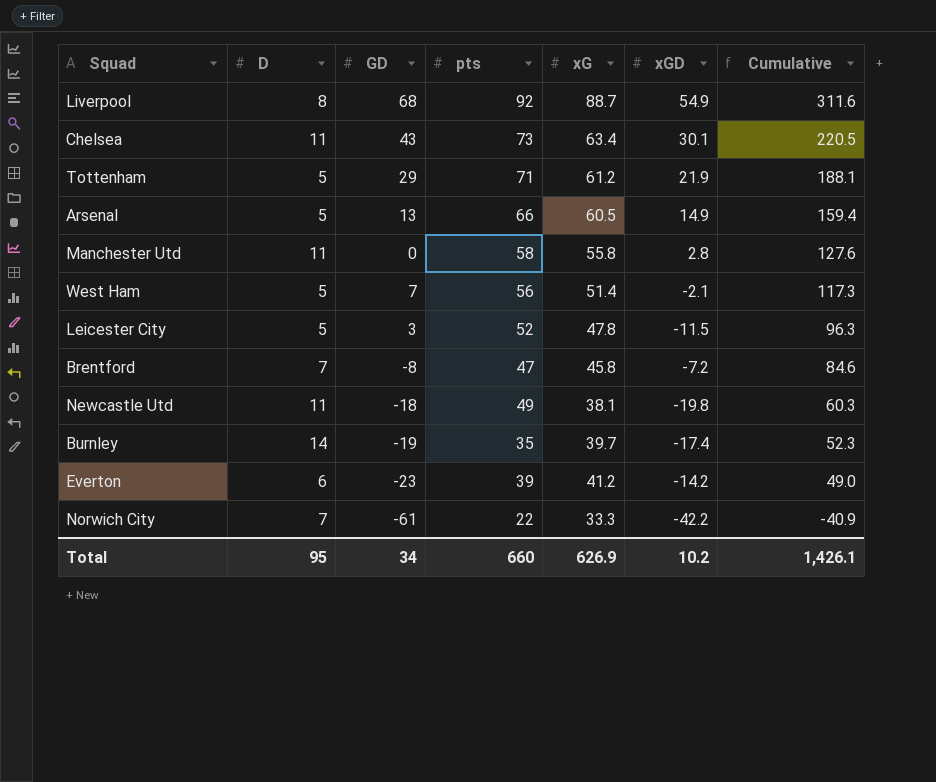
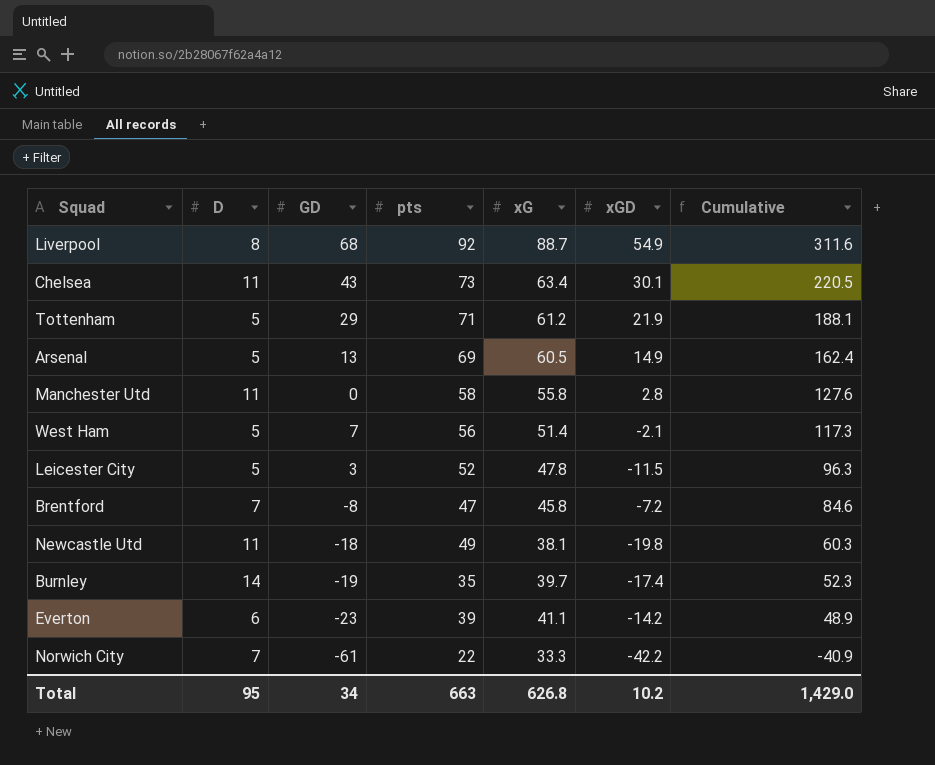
Arsenal | pts: 66 -> 69
Arsenal | Cumulative: 159.4 -> 162.4
Everton | xG: 41.2 -> 41.1
Everton | Cumulative: 49.0 -> 48.9
Total | pts: 660 -> 663
Total | xG: 626.9 -> 626.8
Total | Cumulative: 1,426.1 -> 1,429.0

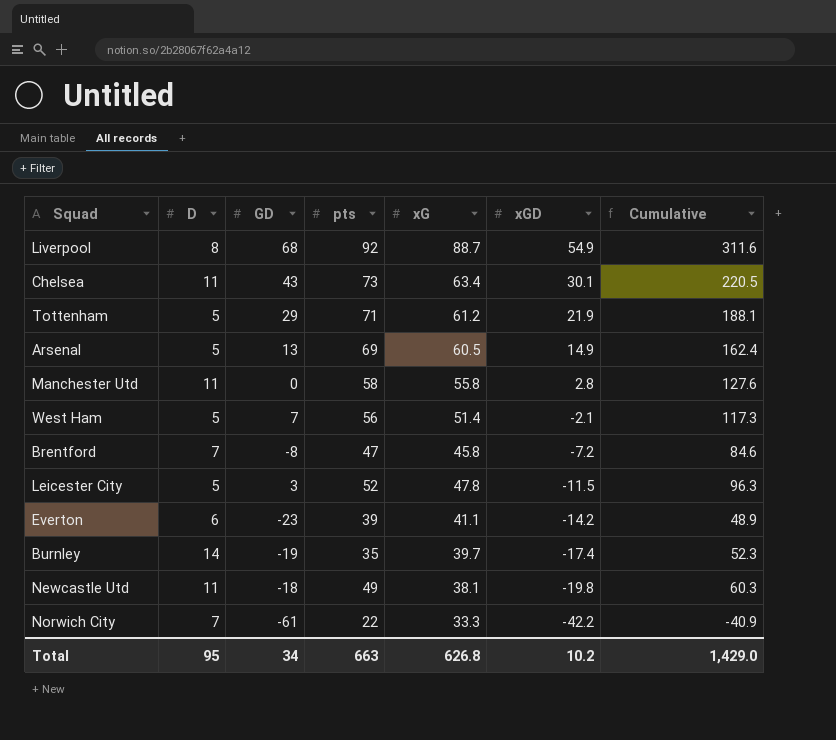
row order: Cumulative descending -> xGD descending

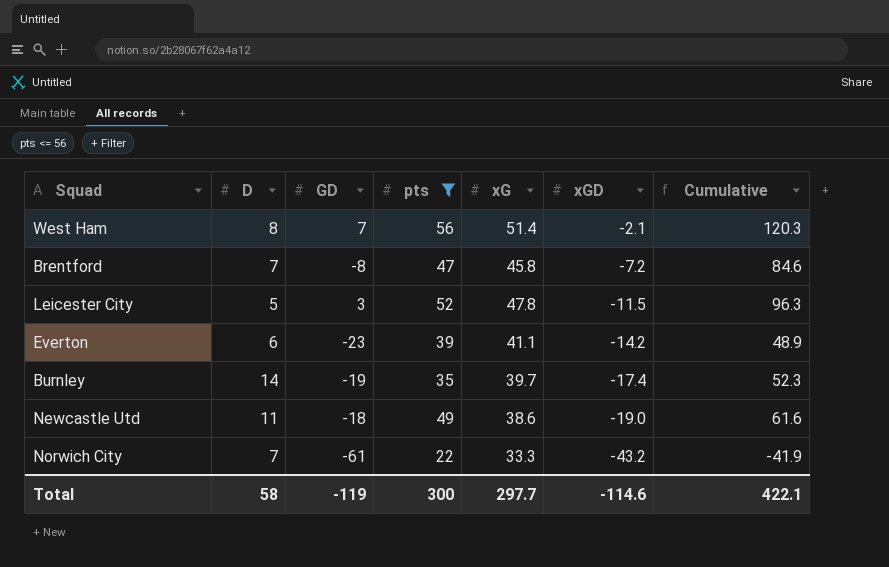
filter: none -> pts <= 56
West Ham | D: 5 -> 8
West Ham | Cumulative: 117.3 -> 120.3
Newcastle Utd | xG: 38.1 -> 38.6
Newcastle Utd | xGD: -19.8 -> -19.0
Newcastle Utd | Cumulative: 60.3 -> 61.6
Norwich City | xGD: -42.2 -> -43.2
Norwich City | Cumulative: -40.9 -> -41.9
Total | D: 95 -> 58
Total | GD: 34 -> -119
Total | pts: 663 -> 300
Total | xG: 626.8 -> 297.7
Total | xGD: 10.2 -> -114.6
Total | Cumulative: 1,429.0 -> 422.1

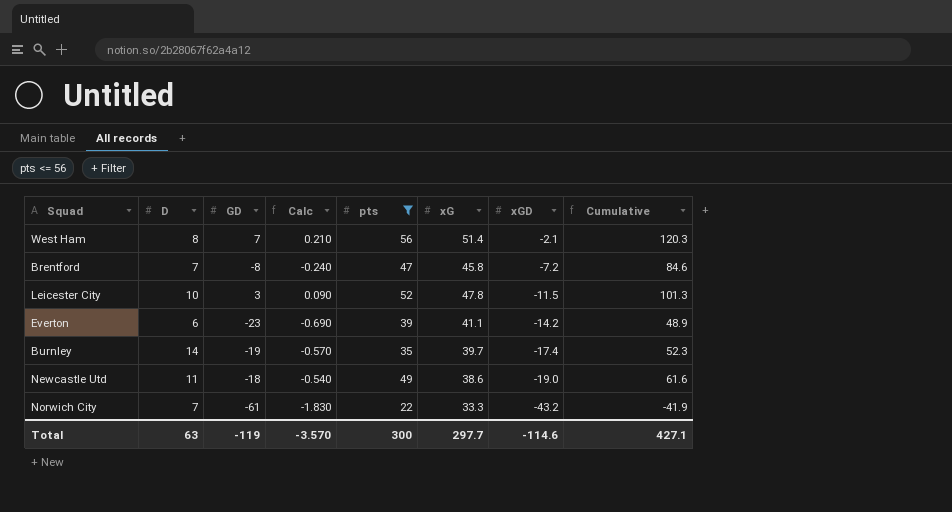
column Calc | formula: none -> [GD] * 0.03
Leicester City | D: 5 -> 10
Leicester City | Cumulative: 96.3 -> 101.3
Total | D: 58 -> 63
Total | Cumulative: 422.1 -> 427.1

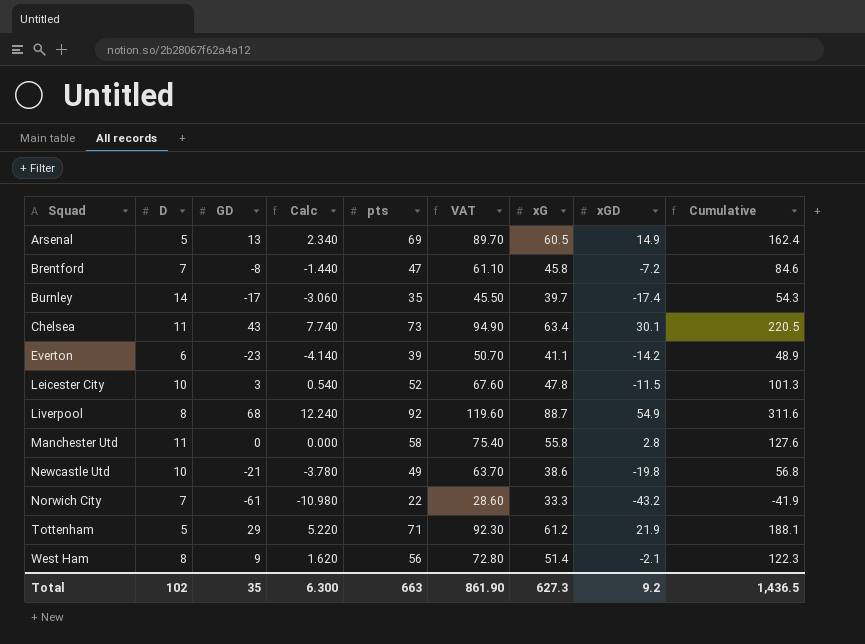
filter: pts <= 56 -> none
row order: xGD descending -> Squad ascending
column Calc | formula: [GD] * 0.03 -> [GD] * 0.18
column VAT | formula: none -> [pts] * 1.3
Burnley | GD: -19 -> -17
Burnley | Cumulative: 52.3 -> 54.3
Newcastle Utd | D: 11 -> 10
Newcastle Utd | GD: -18 -> -21
Newcastle Utd | xGD: -19.0 -> -19.8
Newcastle Utd | Cumulative: 61.6 -> 56.8
West Ham | GD: 7 -> 9
West Ham | Cumulative: 120.3 -> 122.3
Total | D: 63 -> 102
Total | GD: -119 -> 35
Total | Calc: -3.570 -> 6.300
Total | pts: 300 -> 663
Total | xG: 297.7 -> 627.3
Total | xGD: -114.6 -> 9.2
Total | Cumulative: 427.1 -> 1,436.5

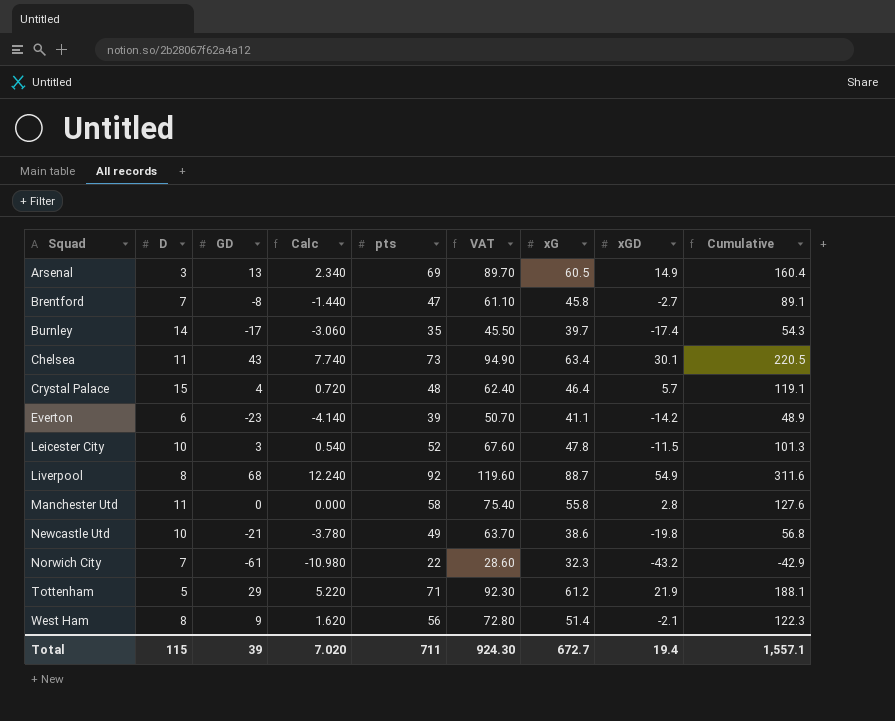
Arsenal | D: 5 -> 3
Arsenal | Cumulative: 162.4 -> 160.4
Brentford | xGD: -7.2 -> -2.7
Brentford | Cumulative: 84.6 -> 89.1
row Crystal Palace: none -> 15 | 4 | 0.720 | 48 | 62.40 | 46.4 | 5.7 | 119.1
Norwich City | xG: 33.3 -> 32.3
Norwich City | Cumulative: -41.9 -> -42.9
Total | D: 102 -> 115
Total | GD: 35 -> 39
Total | Calc: 6.300 -> 7.020
Total | pts: 663 -> 711
Total | VAT: 861.90 -> 924.30
Total | xG: 627.3 -> 672.7
Total | xGD: 9.2 -> 19.4
Total | Cumulative: 1,436.5 -> 1,557.1

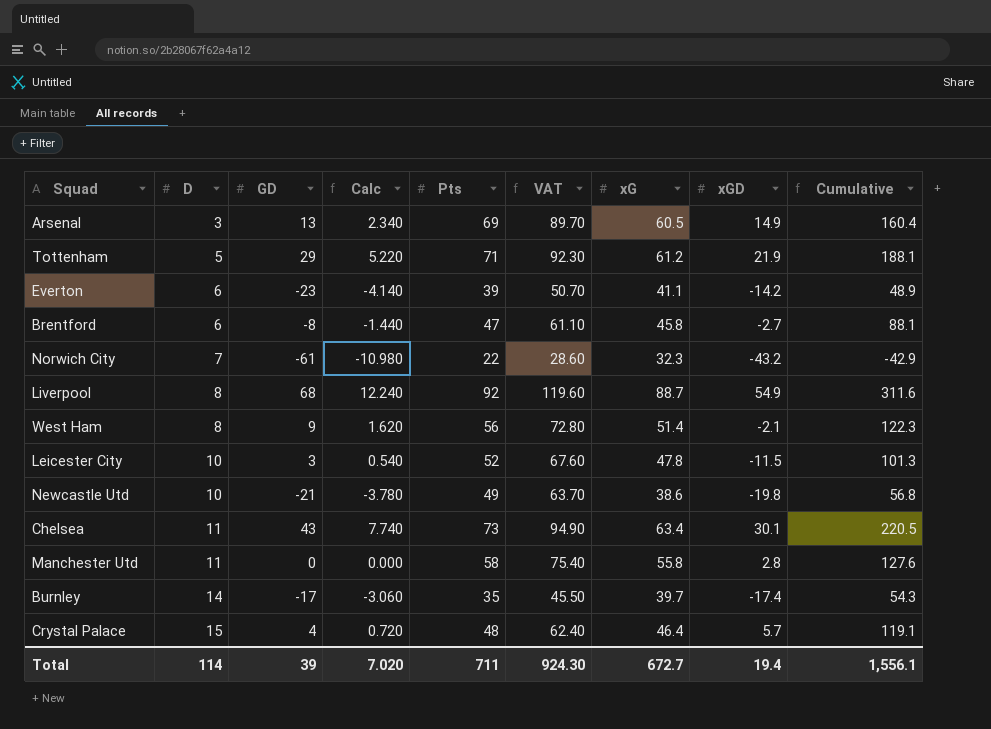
row order: Squad ascending -> D ascending
column name: pts -> Pts
Brentford | D: 7 -> 6
Brentford | Cumulative: 89.1 -> 88.1
Total | D: 115 -> 114
Total | Cumulative: 1,557.1 -> 1,556.1

